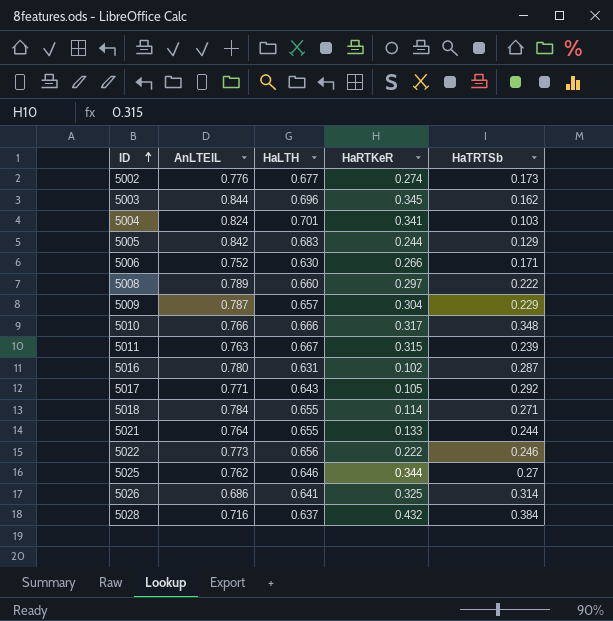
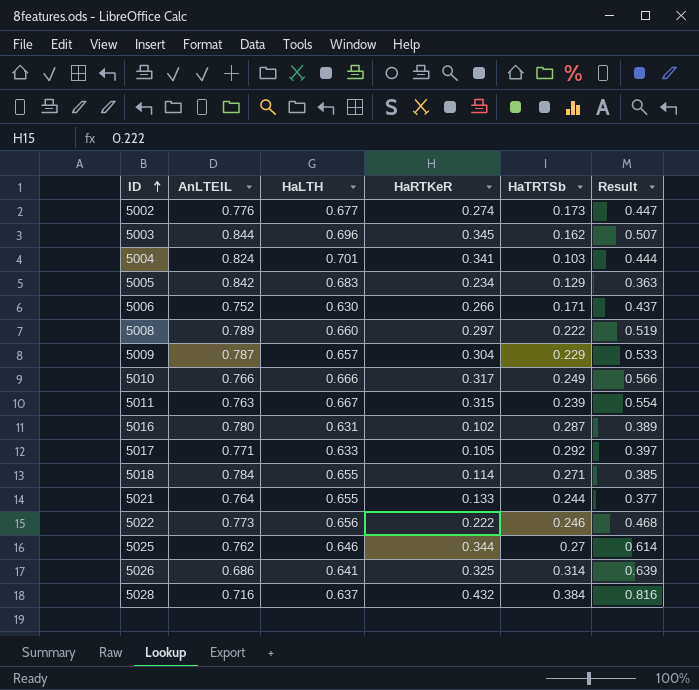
column Result | formula: none -> [HaRTKeR] + [HaTRTSb]
5005 | HaRTKeR: 0.244 -> 0.234
5010 | HaTRTSb: 0.348 -> 0.249
5017 | HaLTH: 0.643 -> 0.633

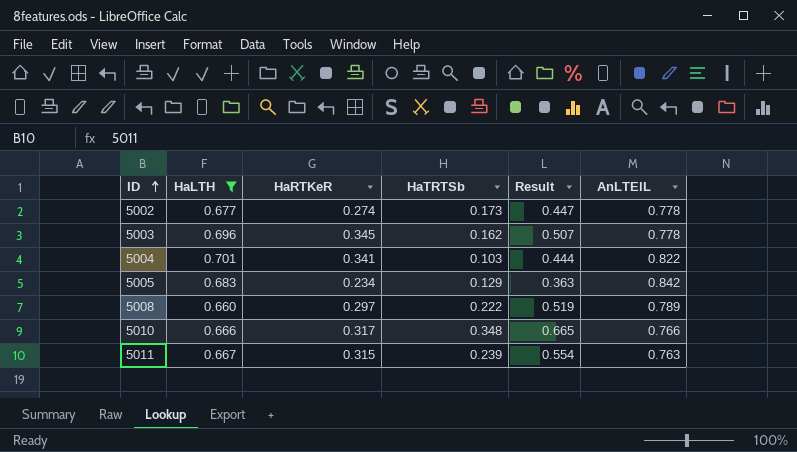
filter: none -> HaLTH >= 0.660
column AnLTElL | position: 2 -> 6
5002 | AnLTElL: 0.776 -> 0.778
5003 | AnLTElL: 0.844 -> 0.778
5004 | AnLTElL: 0.824 -> 0.822
5010 | HaTRTSb: 0.249 -> 0.348
5010 | Result: 0.566 -> 0.665

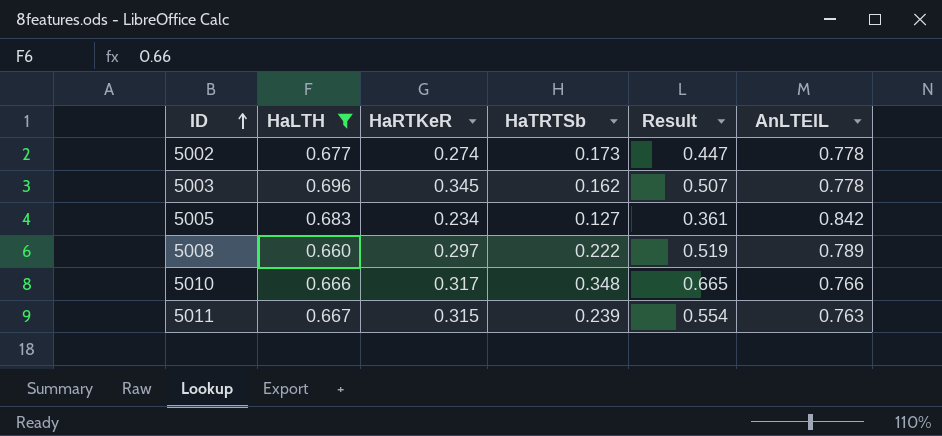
row 5004: 0.701 | 0.341 | 0.103 | 0.444 | 0.822 -> none
5005 | HaTRTSb: 0.129 -> 0.127
5005 | Result: 0.363 -> 0.361

